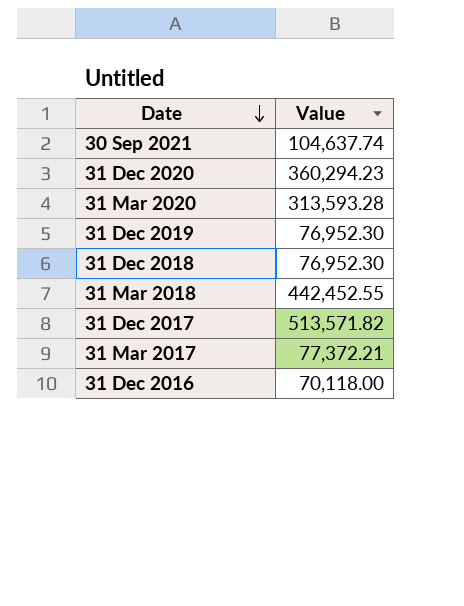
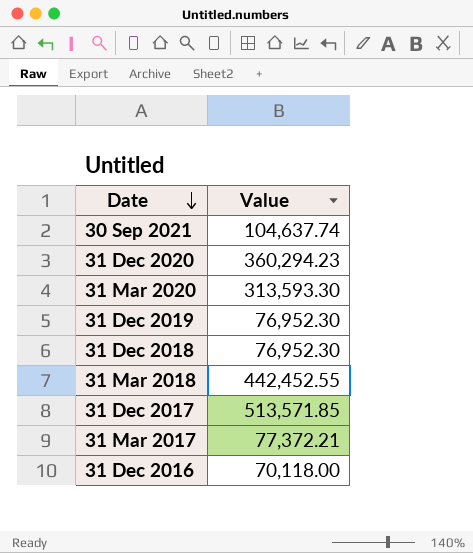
31 Mar 2020 | Value: 313,593.28 -> 313,593.30
31 Dec 2017 | Value: 513,571.82 -> 513,571.85

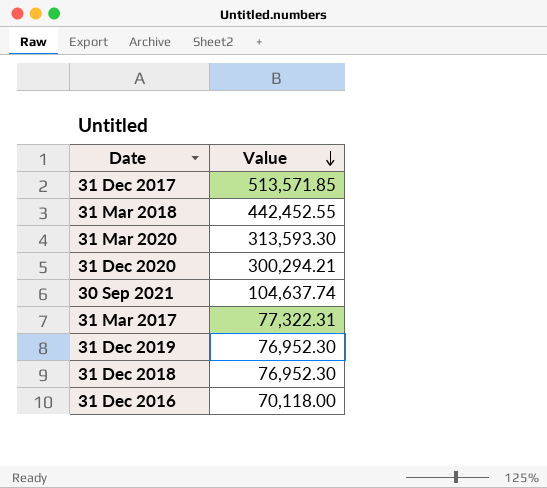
row order: Date descending -> Value descending
31 Dec 2020 | Value: 360,294.23 -> 300,294.21
31 Mar 2017 | Value: 77,372.21 -> 77,322.31

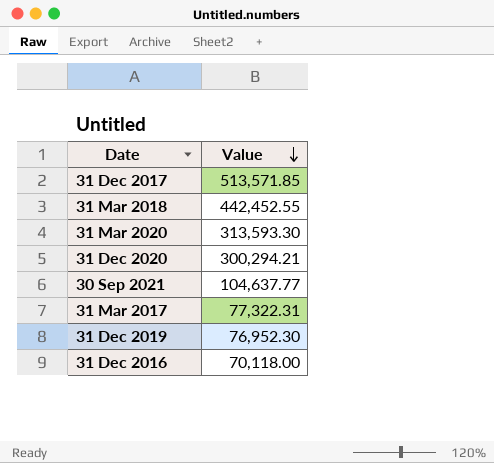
row 31 Dec 2018: 76,952.30 -> none
30 Sep 2021 | Value: 104,637.74 -> 104,637.77

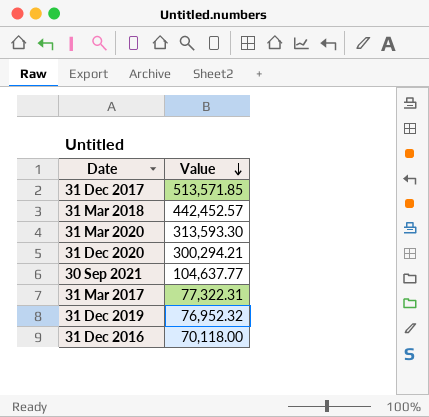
31 Mar 2018 | Value: 442,452.55 -> 442,452.57
31 Dec 2019 | Value: 76,952.30 -> 76,952.32

